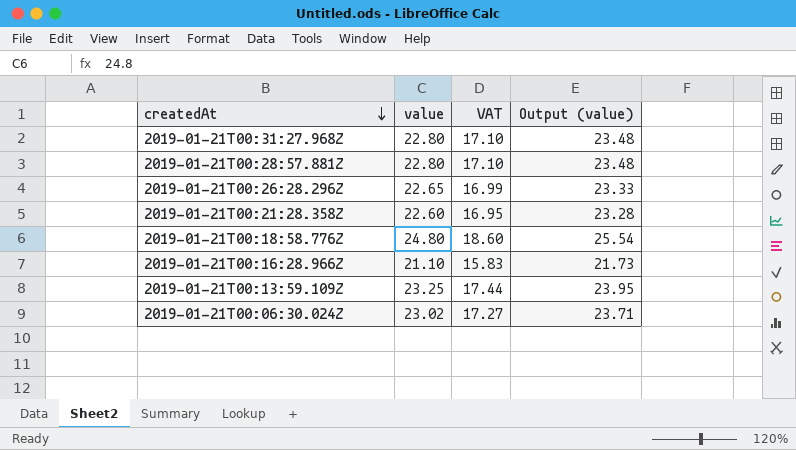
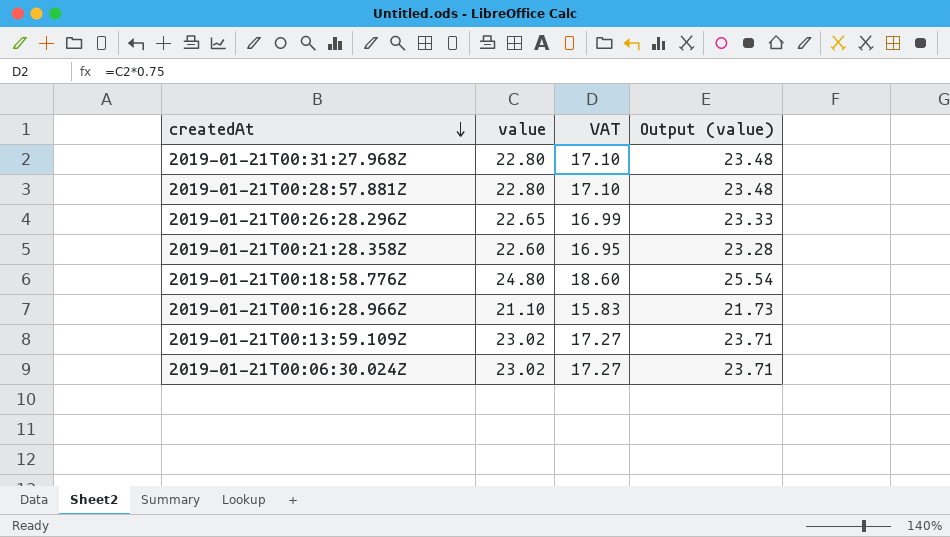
2019-01-21T00:13:59.109Z | value: 23.25 -> 23.02
2019-01-21T00:13:59.109Z | VAT: 17.44 -> 17.27
2019-01-21T00:13:59.109Z | Output (value): 23.95 -> 23.71

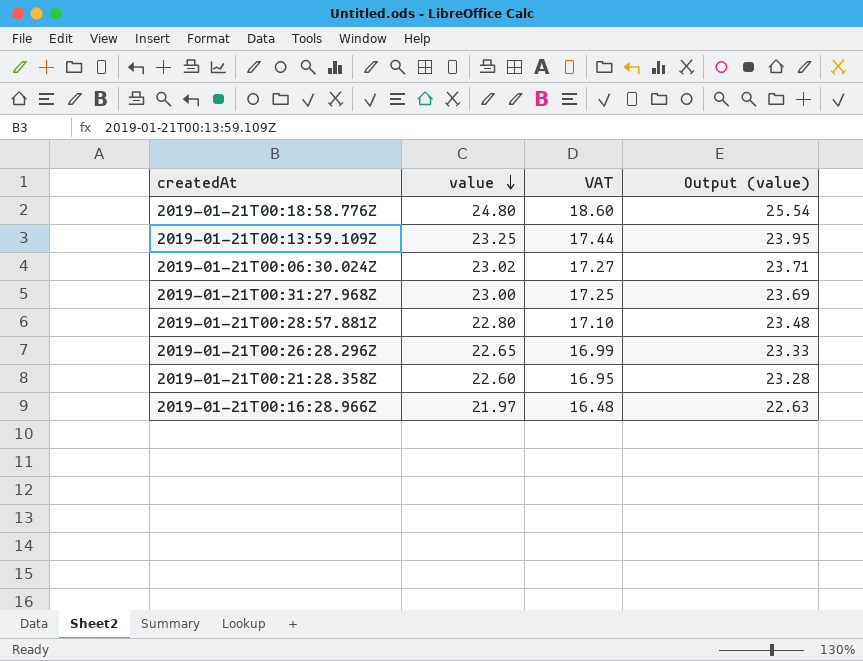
row order: createdAt descending -> value descending
2019-01-21T00:13:59.109Z | value: 23.02 -> 23.25
2019-01-21T00:13:59.109Z | VAT: 17.27 -> 17.44
2019-01-21T00:13:59.109Z | Output (value): 23.71 -> 23.95
2019-01-21T00:31:27.968Z | value: 22.80 -> 23.00
2019-01-21T00:31:27.968Z | VAT: 17.10 -> 17.25
2019-01-21T00:31:27.968Z | Output (value): 23.48 -> 23.69
2019-01-21T00:16:28.966Z | value: 21.10 -> 21.97
2019-01-21T00:16:28.966Z | VAT: 15.83 -> 16.48
2019-01-21T00:16:28.966Z | Output (value): 21.73 -> 22.63

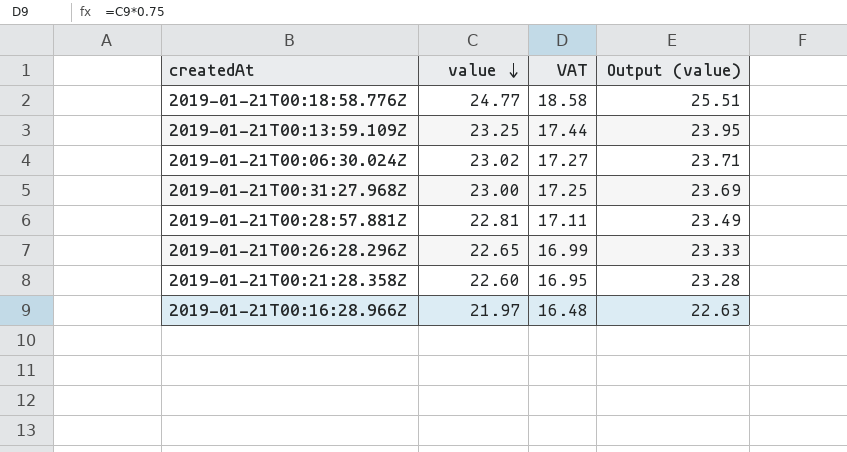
2019-01-21T00:18:58.776Z | value: 24.80 -> 24.77
2019-01-21T00:18:58.776Z | VAT: 18.60 -> 18.58
2019-01-21T00:18:58.776Z | Output (value): 25.54 -> 25.51
2019-01-21T00:28:57.881Z | value: 22.80 -> 22.81
2019-01-21T00:28:57.881Z | VAT: 17.10 -> 17.11
2019-01-21T00:28:57.881Z | Output (value): 23.48 -> 23.49

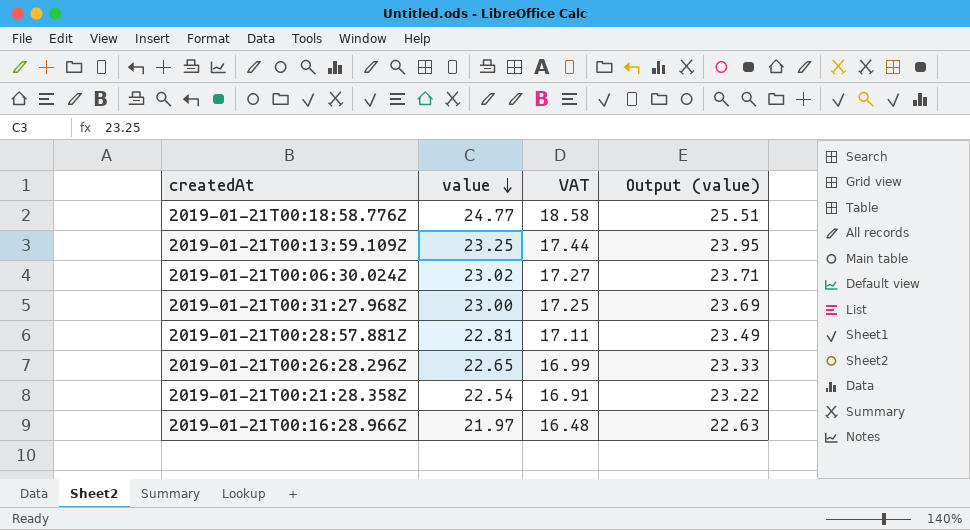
2019-01-21T00:21:28.358Z | value: 22.60 -> 22.54
2019-01-21T00:21:28.358Z | VAT: 16.95 -> 16.91
2019-01-21T00:21:28.358Z | Output (value): 23.28 -> 23.22

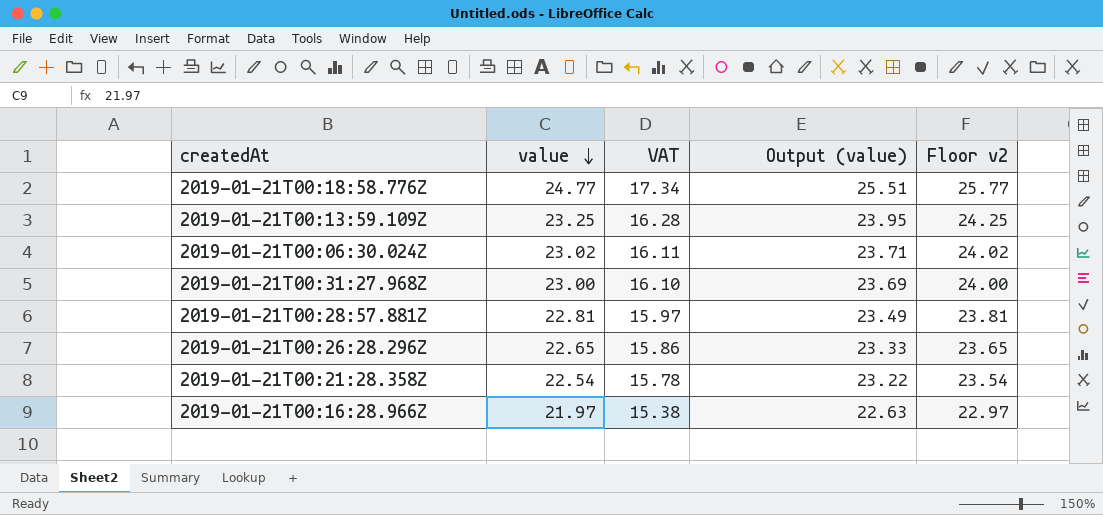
column VAT | formula: [value] * 0.75 -> [value] * 0.7
column Floor v2 | formula: none -> [value] + 1

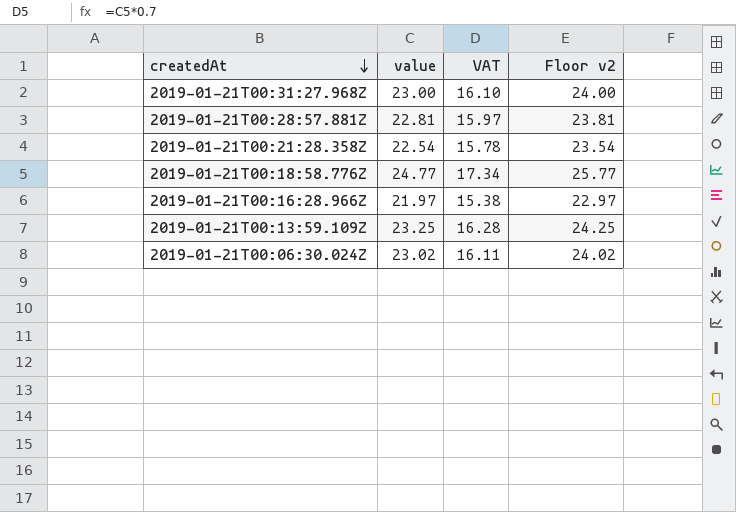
row order: value descending -> createdAt descending
column Output (value) | formula: [value] * 1.03 -> none
row 2019-01-21T00:26:28.296Z: 22.65 | 15.86 | 23.33 | 23.65 -> none

